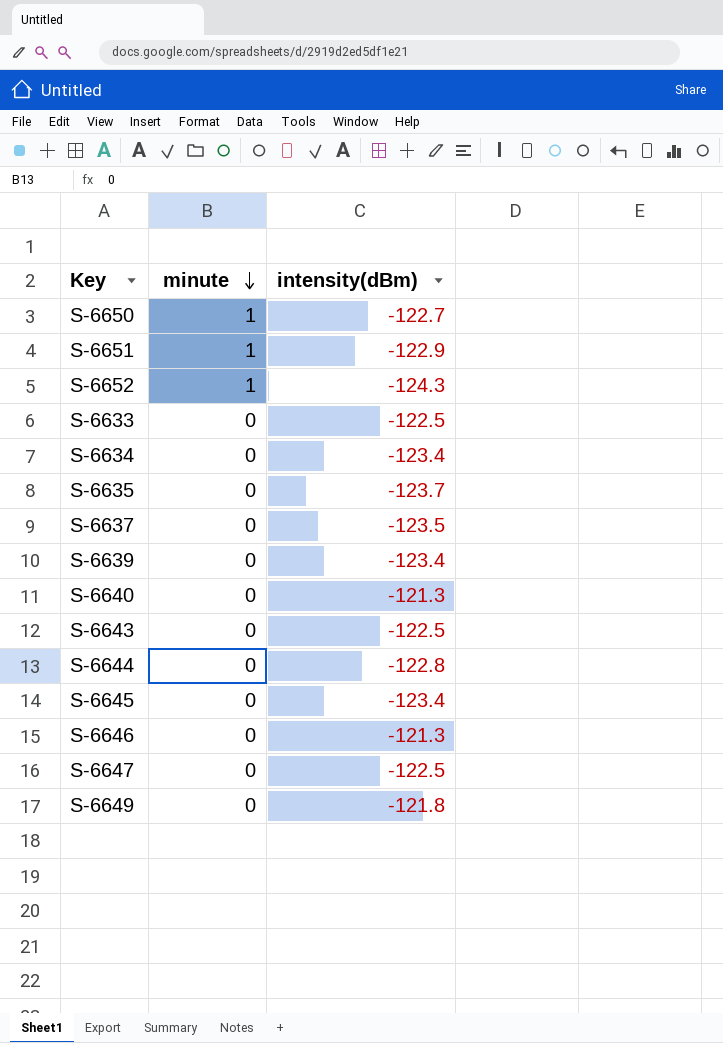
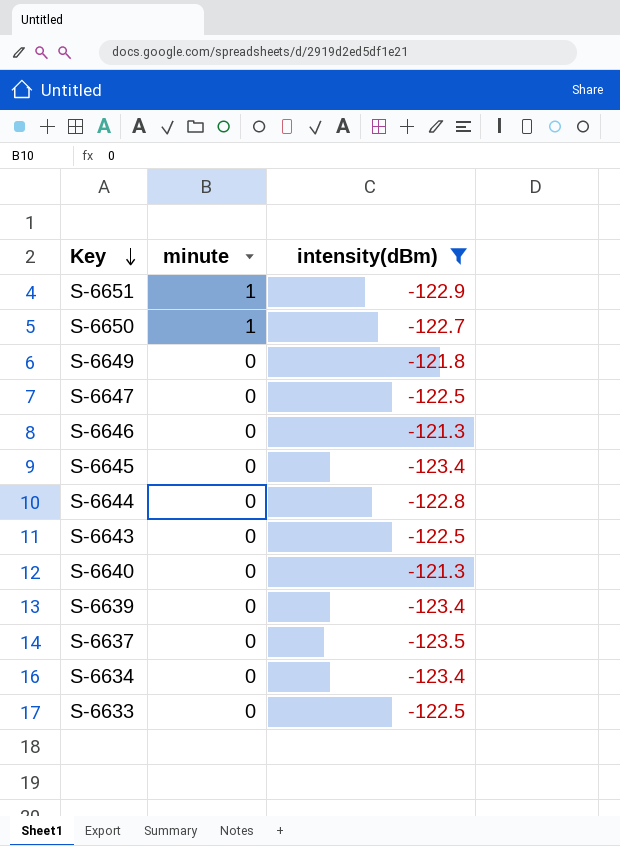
filter: none -> intensity(dBm) >= -123.5
row order: minute descending -> Key descending

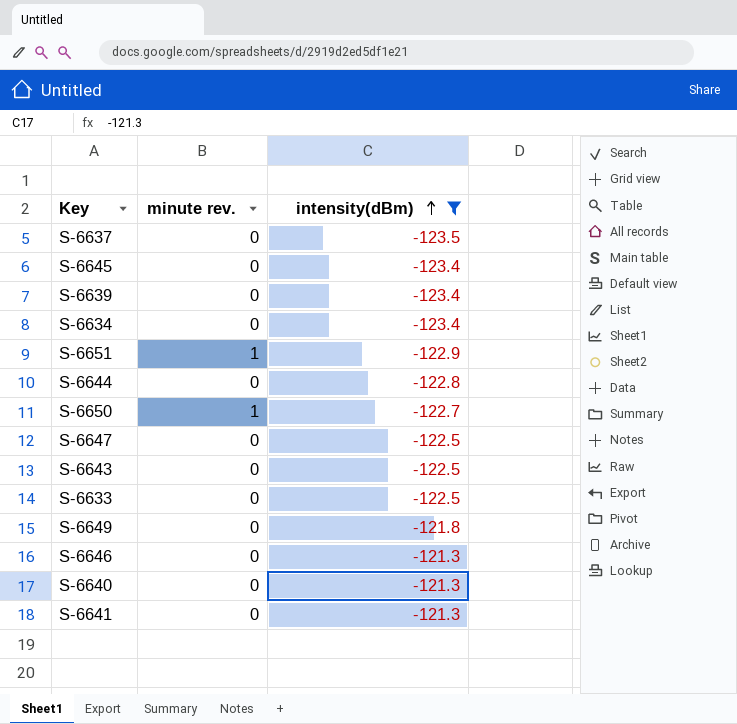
row order: Key descending -> intensity(dBm) ascending
column name: minute -> minute rev.
row S-6641: none -> 0 | -121.3

